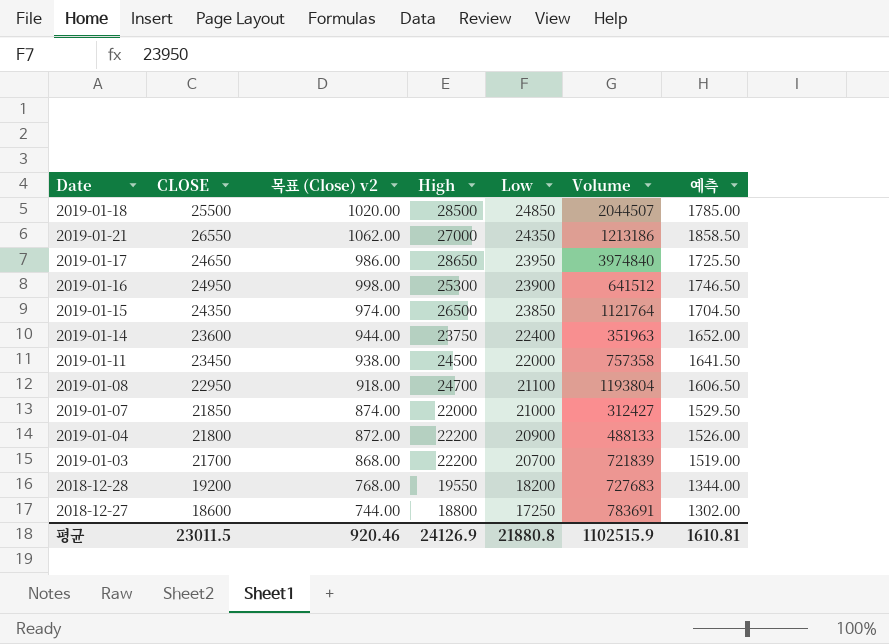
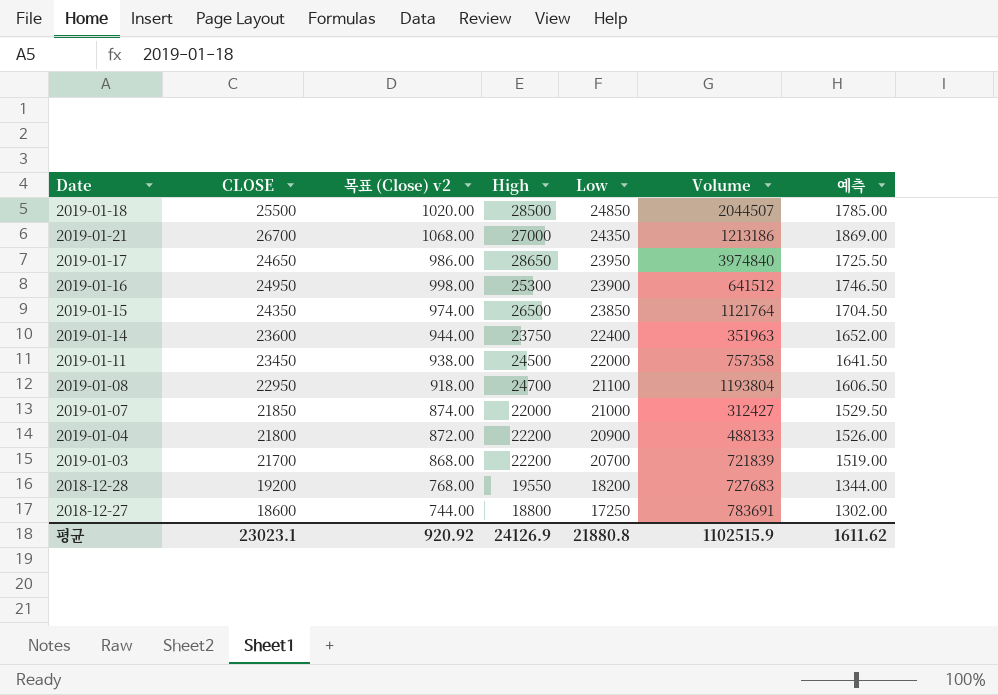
2019-01-21 | CLOSE: 26550 -> 26700
2019-01-21 | 목표 (Close) v2: 1062.00 -> 1068.00
2019-01-21 | 예측: 1858.50 -> 1869.00
평균 | CLOSE: 23011.5 -> 23023.1
평균 | 목표 (Close) v2: 920.46 -> 920.92
평균 | 예측: 1610.81 -> 1611.62

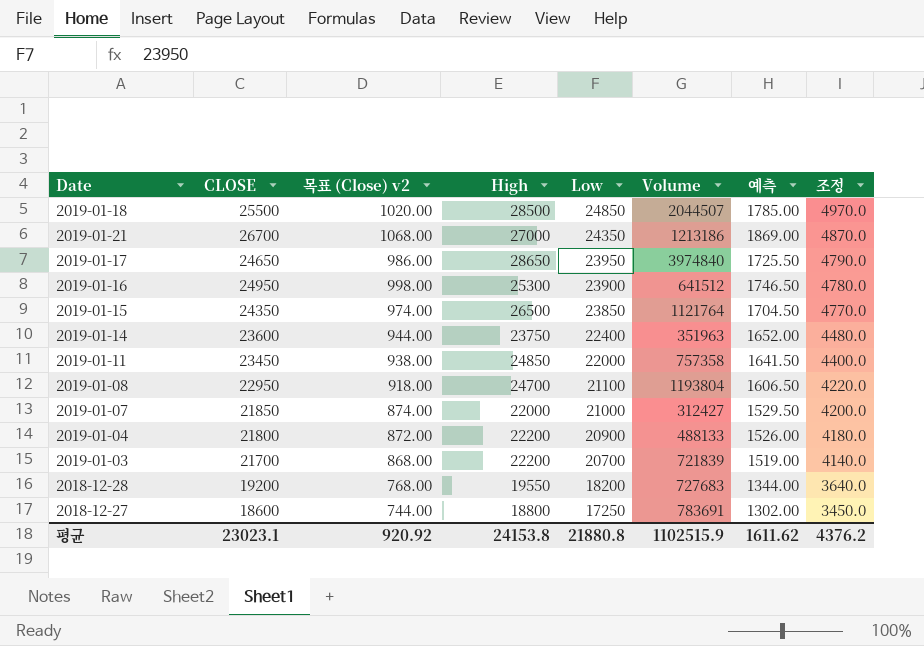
column 조정 | formula: none -> [Low] * 0.2
2019-01-11 | High: 24500 -> 24850
평균 | High: 24126.9 -> 24153.8

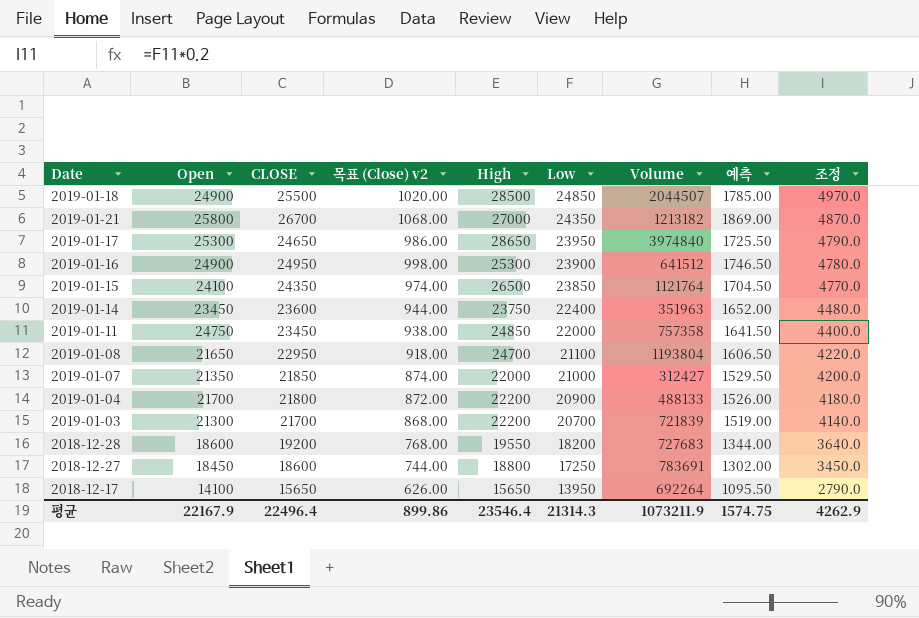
column Open | position: none -> 2
2019-01-21 | Volume: 1213186 -> 1213182
row 2018-12-17: none -> 14100 | 15650 | 626.00 | 15650 | 13950 | 692264 | 1095.50 | 2790.0
평균 | CLOSE: 23023.1 -> 22496.4
평균 | 목표 (Close) v2: 920.92 -> 899.86
평균 | High: 24153.8 -> 23546.4
평균 | Low: 21880.8 -> 21314.3
평균 | Volume: 1102515.9 -> 1073211.9
평균 | 예측: 1611.62 -> 1574.75
평균 | 조정: 4376.2 -> 4262.9

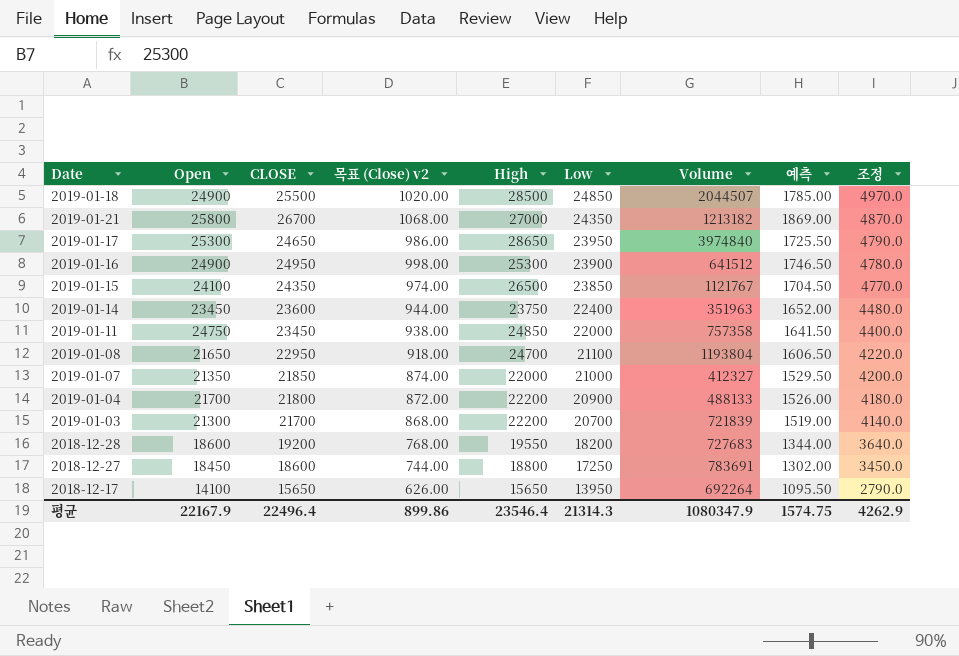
2019-01-15 | Volume: 1121764 -> 1121767
2019-01-07 | Volume: 312427 -> 412327
평균 | Volume: 1073211.9 -> 1080347.9

